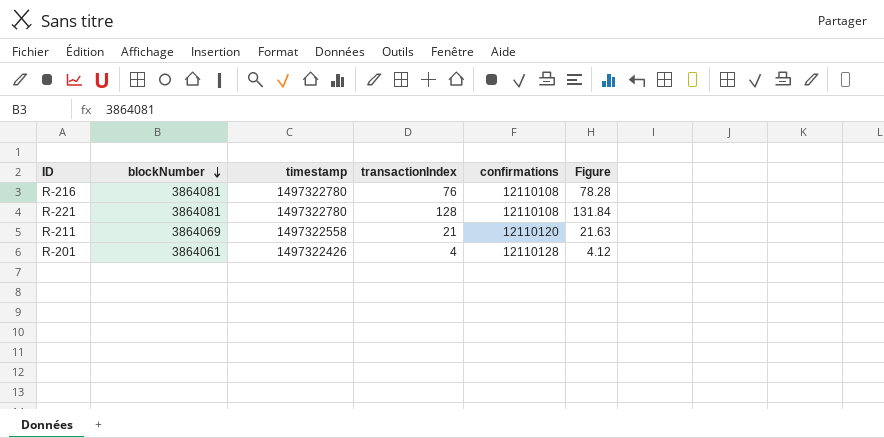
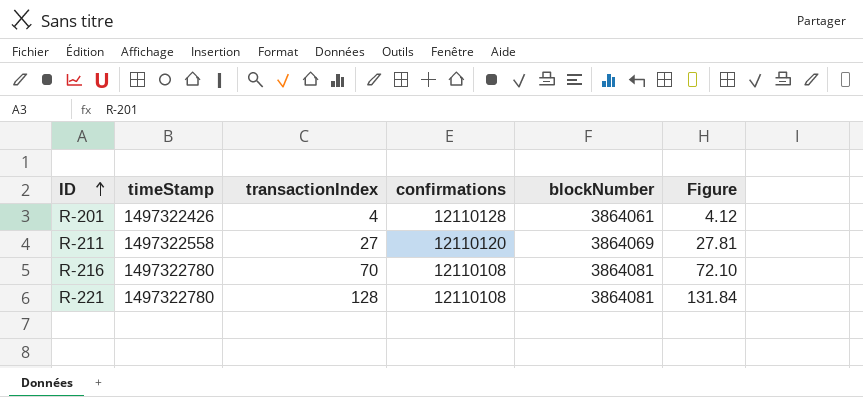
row order: blockNumber descending -> ID ascending
column name: timestamp -> timeStamp
column blockNumber | position: 2 -> 5
R-211 | transactionIndex: 21 -> 27
R-211 | Figure: 21.63 -> 27.81
R-216 | transactionIndex: 76 -> 70
R-216 | Figure: 78.28 -> 72.10

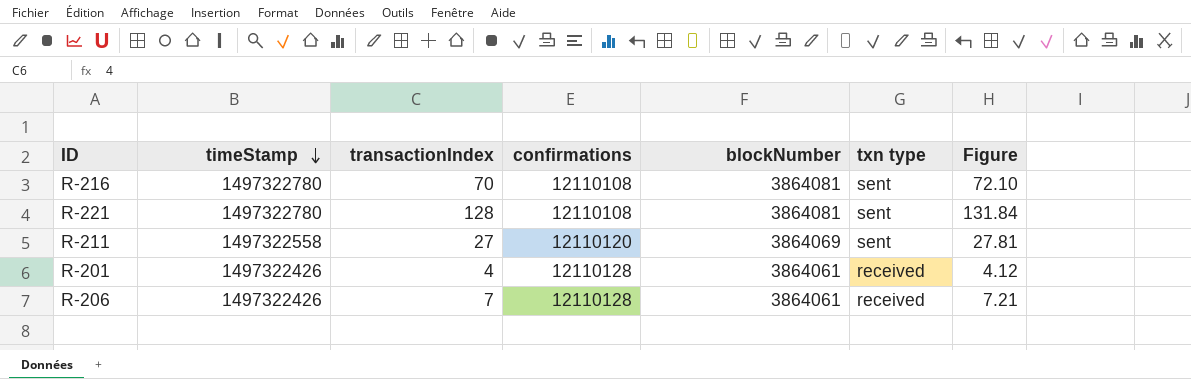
row order: ID ascending -> timeStamp descending
column txn type | position: none -> 6
row R-206: none -> 1497322426 | 7 | 12110128 | 3864061 | received | 7.21

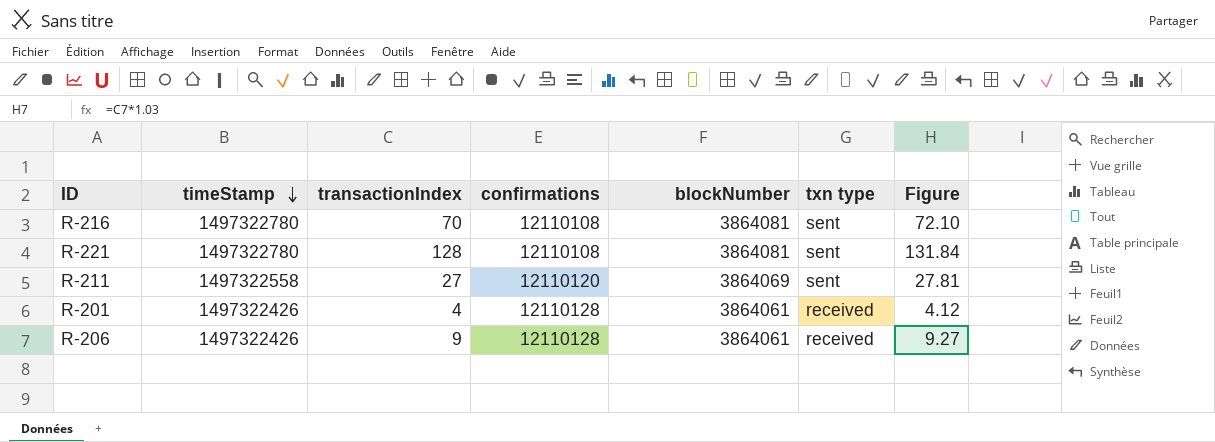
R-206 | transactionIndex: 7 -> 9
R-206 | Figure: 7.21 -> 9.27

